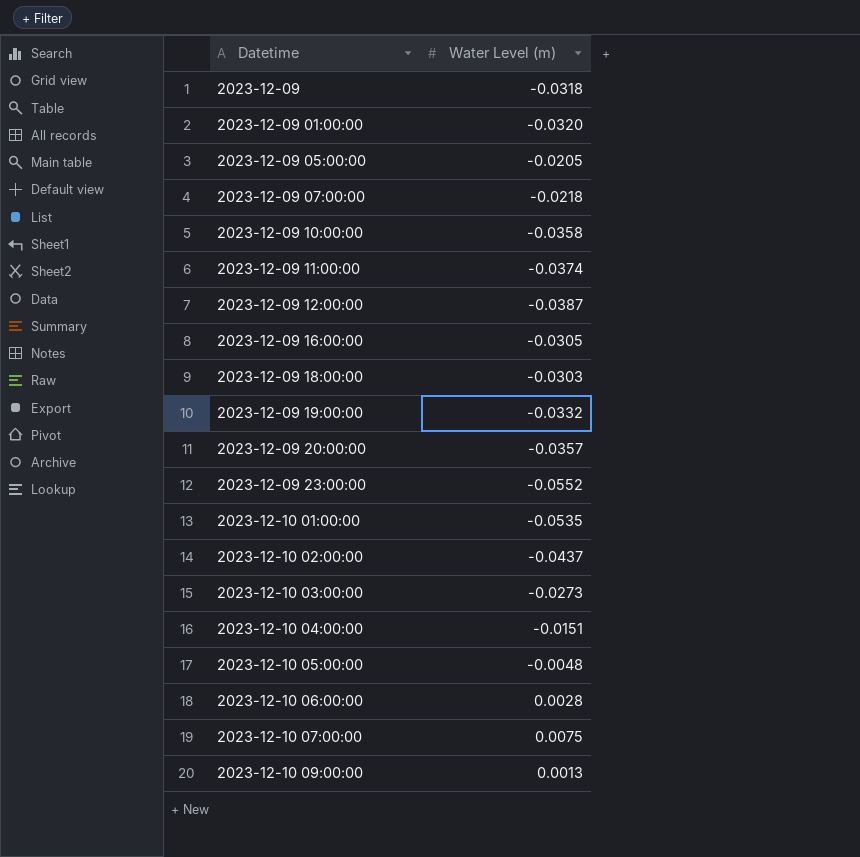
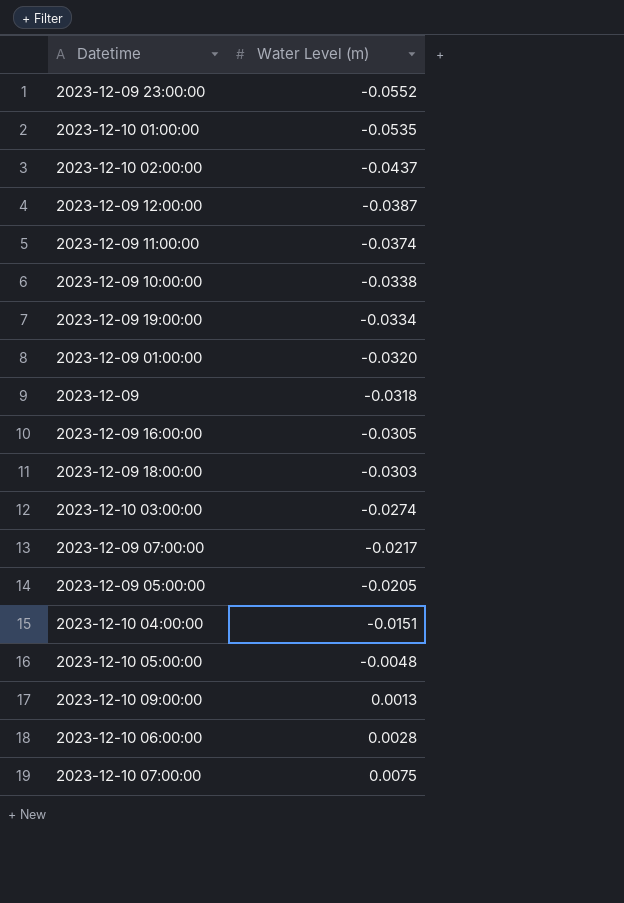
row order: Datetime ascending -> Water Level (m) ascending
row 2023-12-09 20:00:00: -0.0357 -> none
2023-12-09 10:00:00 | Water Level (m): -0.0358 -> -0.0338
2023-12-09 19:00:00 | Water Level (m): -0.0332 -> -0.0334
2023-12-10 03:00:00 | Water Level (m): -0.0273 -> -0.0274
2023-12-09 07:00:00 | Water Level (m): -0.0218 -> -0.0217

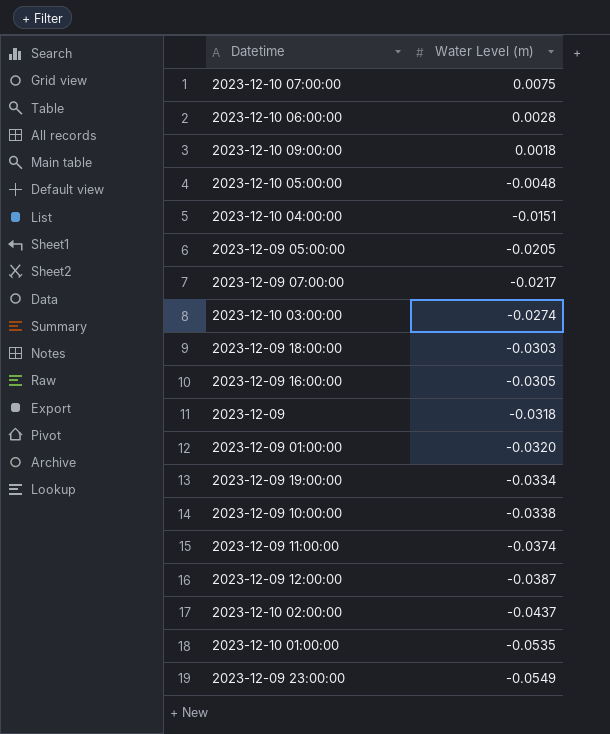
row order: Water Level (m) ascending -> Water Level (m) descending
2023-12-10 09:00:00 | Water Level (m): 0.0013 -> 0.0018
2023-12-09 23:00:00 | Water Level (m): -0.0552 -> -0.0549

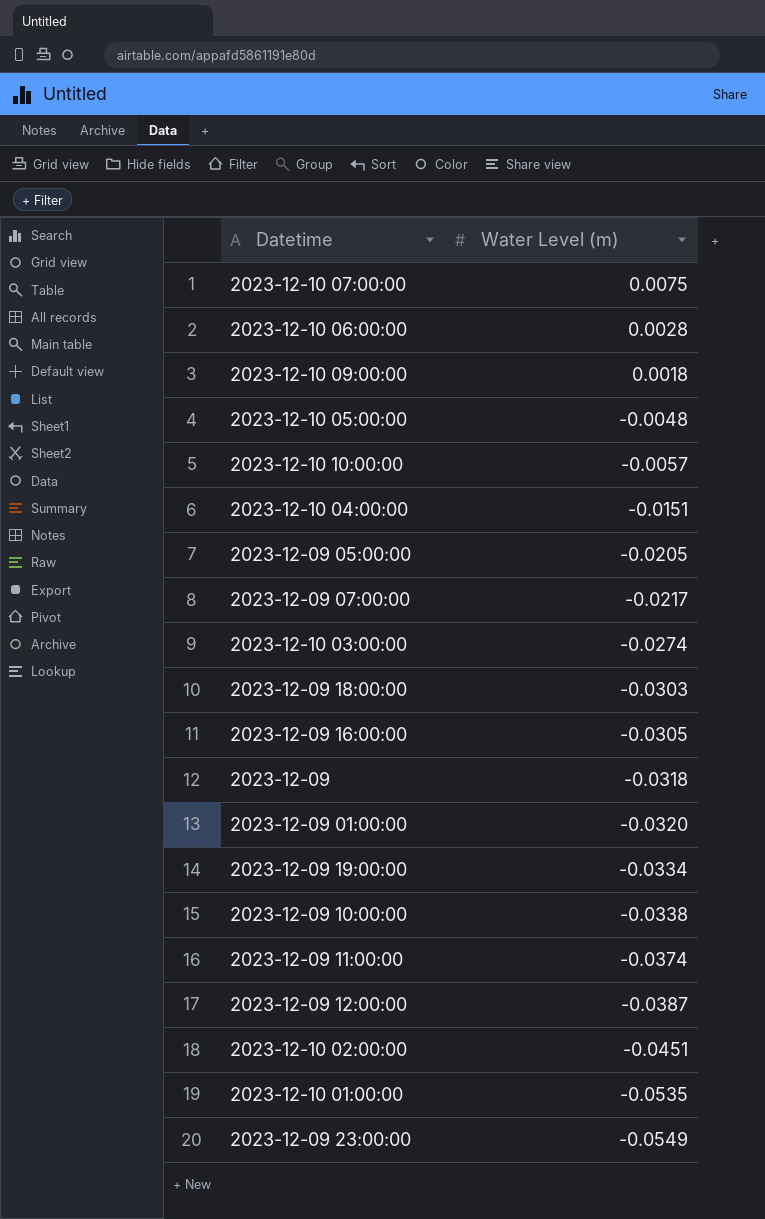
row 2023-12-10 10:00:00: none -> -0.0057
2023-12-10 02:00:00 | Water Level (m): -0.0437 -> -0.0451

